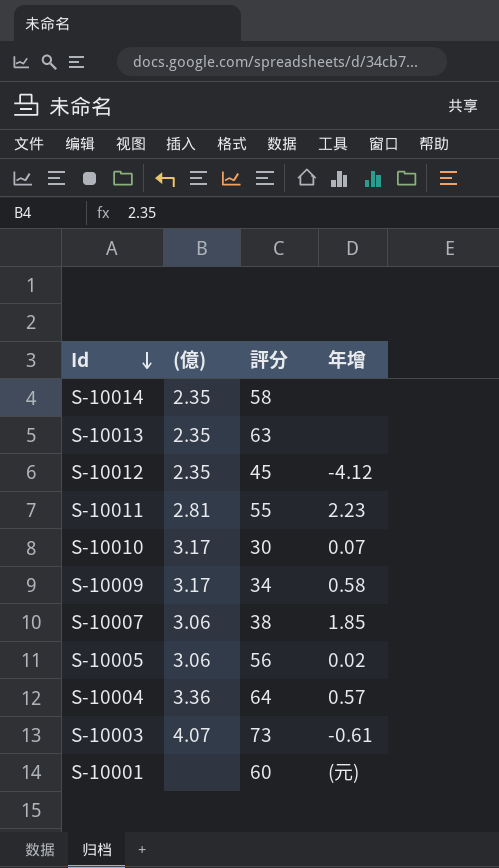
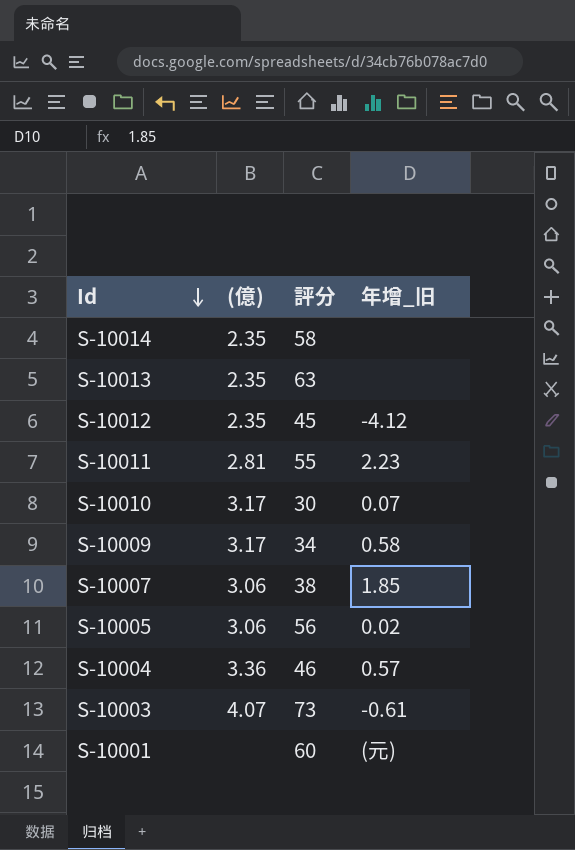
column name: 年增 -> 年增_旧
S-10004 | 評分: 64 -> 46

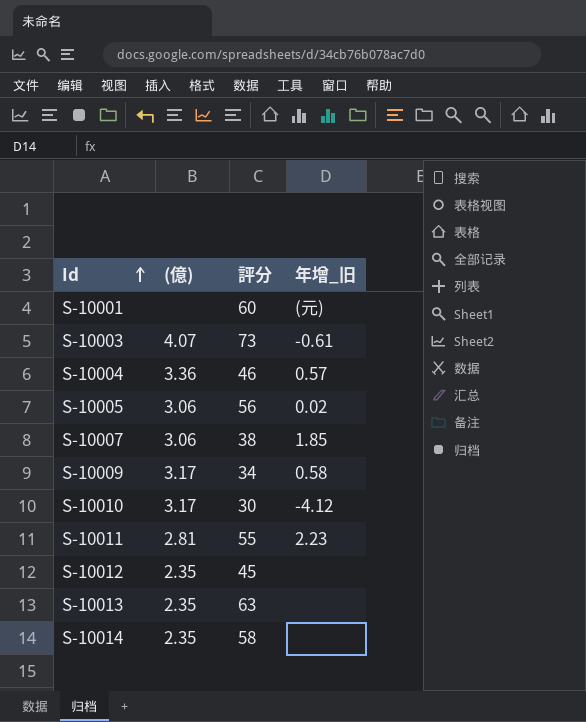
row order: Id descending -> Id ascending
S-10010 | 年增_旧: 0.07 -> -4.12
S-10012 | 年增_旧: -4.12 -> none

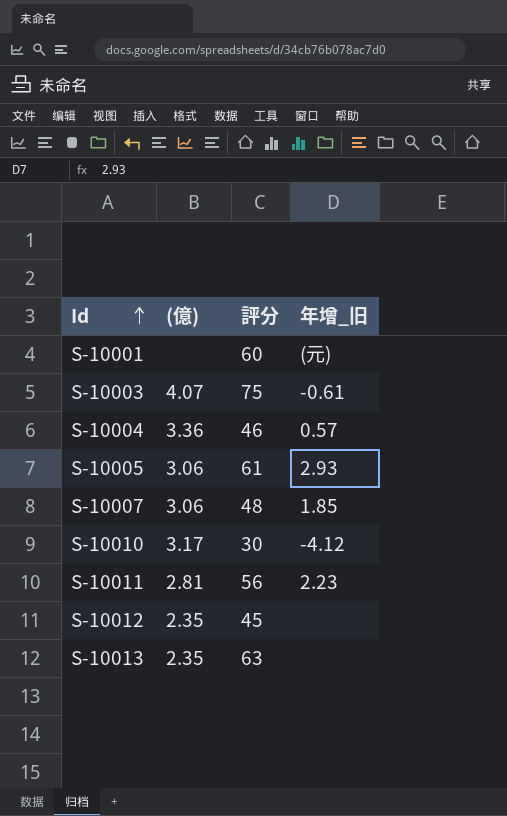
row S-10009: 3.17 | 34 | 0.58 -> none
row S-10014: 2.35 | 58 | none -> none
S-10003 | 評分: 73 -> 75
S-10005 | 評分: 56 -> 61
S-10005 | 年增_旧: 0.02 -> 2.93
S-10007 | 評分: 38 -> 48
S-10011 | 評分: 55 -> 56

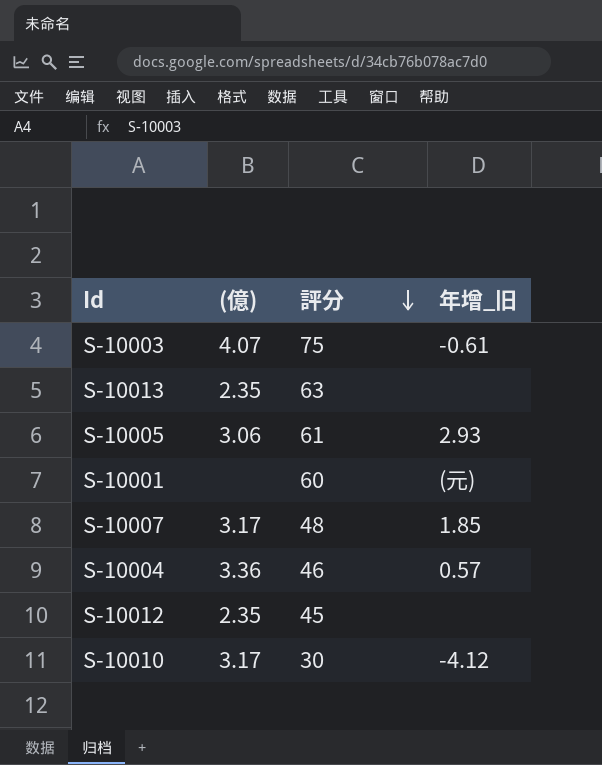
row order: Id ascending -> 評分 descending
row S-10011: 2.81 | 56 | 2.23 -> none
S-10007 | (億): 3.06 -> 3.17

